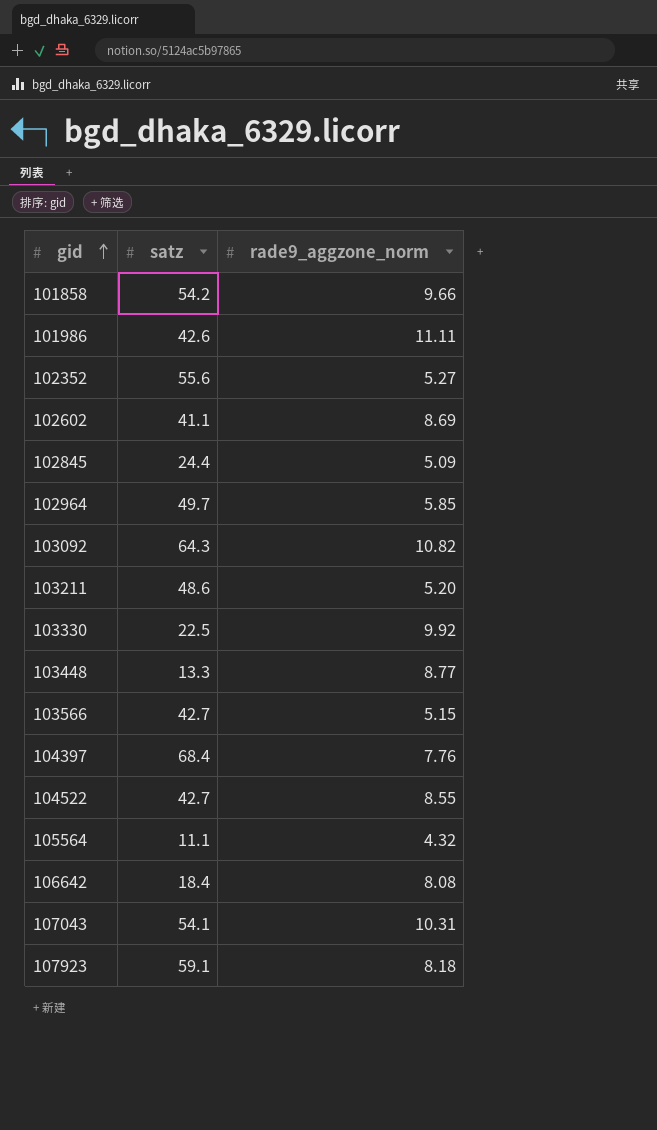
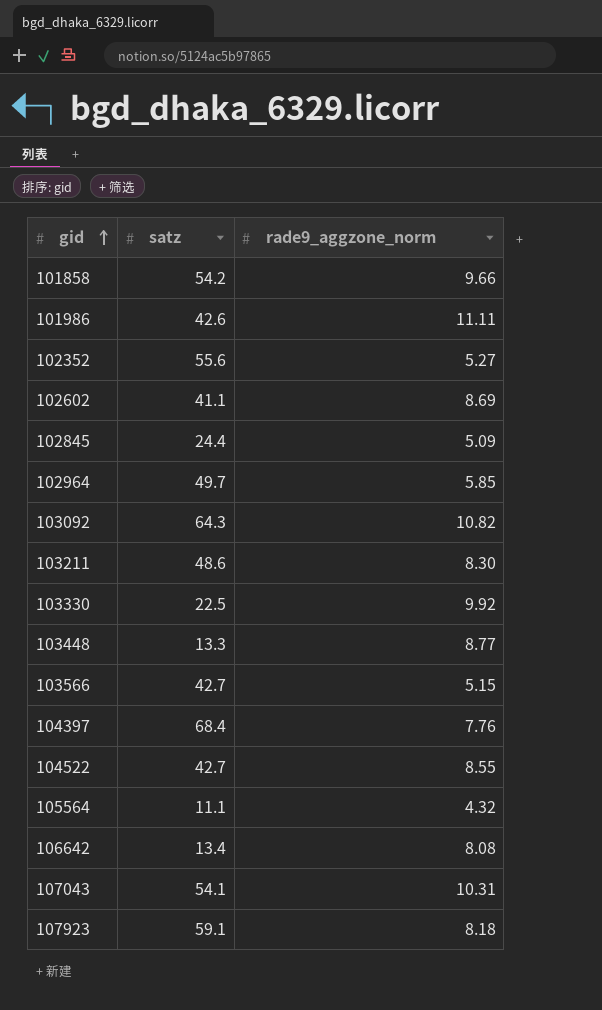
103211 | rade9_aggzone_norm: 5.20 -> 8.30
106642 | satz: 18.4 -> 13.4

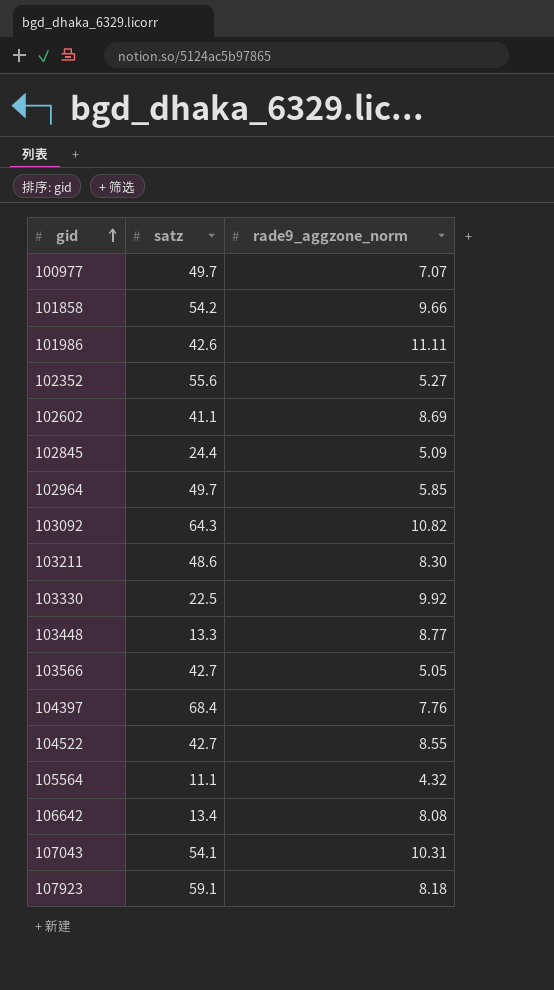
row 100977: none -> 49.7 | 7.07
103566 | rade9_aggzone_norm: 5.15 -> 5.05

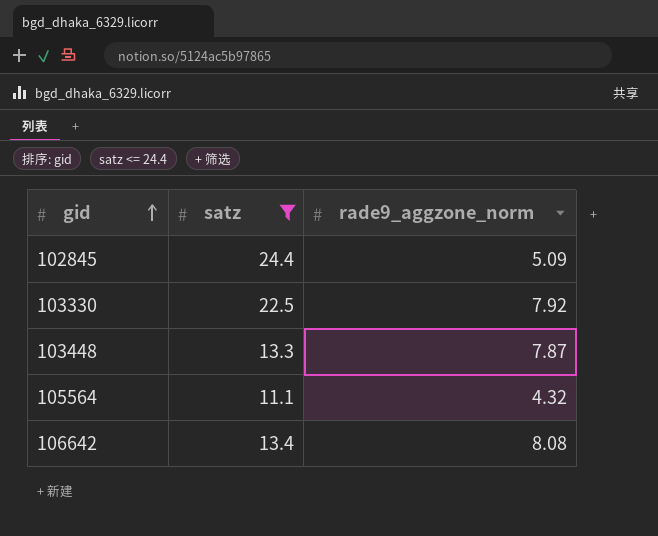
filter: none -> satz <= 24.4
103330 | rade9_aggzone_norm: 9.92 -> 7.92
103448 | rade9_aggzone_norm: 8.77 -> 7.87

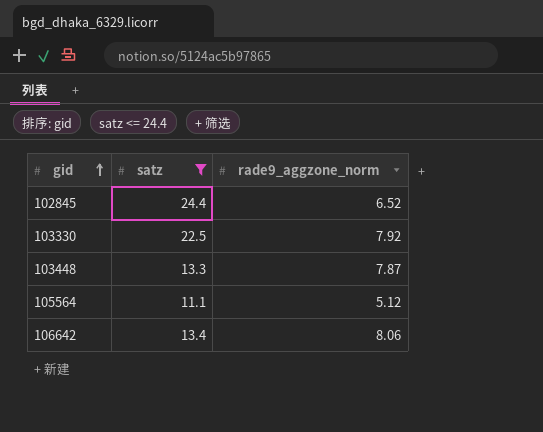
102845 | rade9_aggzone_norm: 5.09 -> 6.52
105564 | rade9_aggzone_norm: 4.32 -> 5.12
106642 | rade9_aggzone_norm: 8.08 -> 8.06

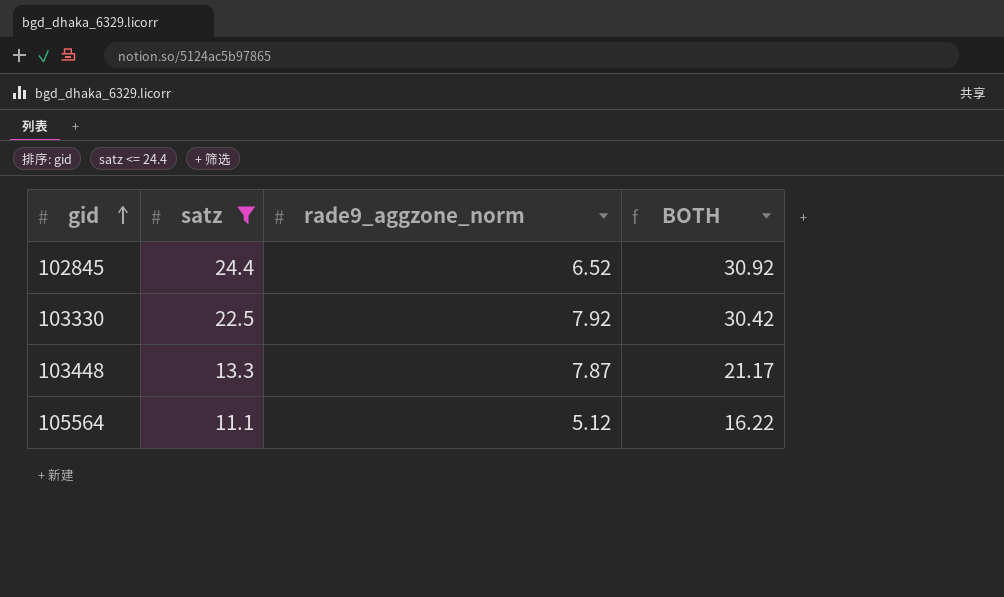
column BOTH | formula: none -> [satz] + [rade9_aggzone_norm]
row 106642: 13.4 | 8.06 -> none

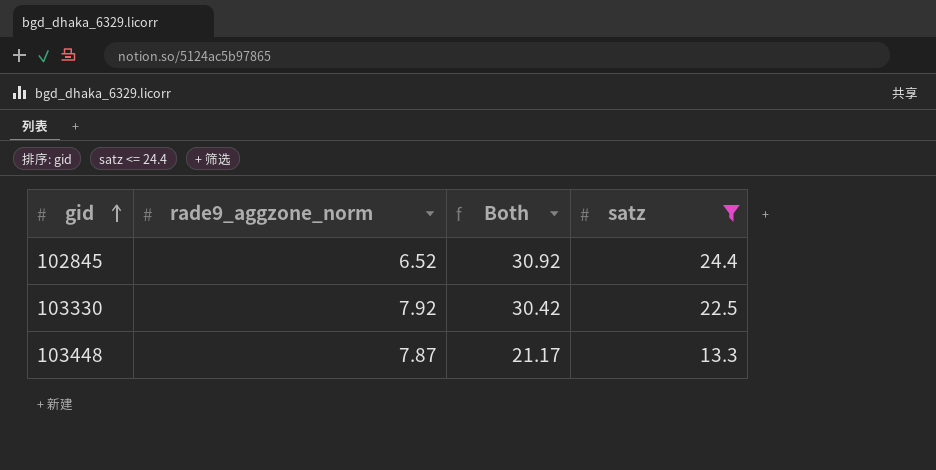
column name: BOTH -> Both
column satz | position: 2 -> 4
row 105564: 11.1 | 5.12 | 16.22 -> none

